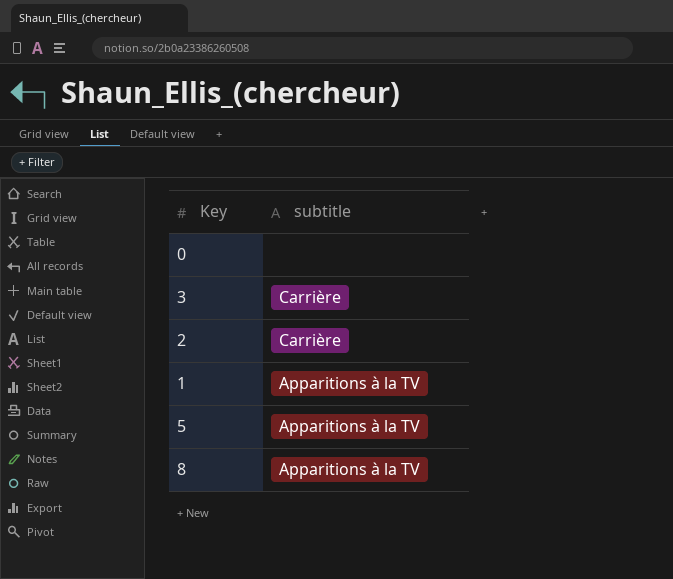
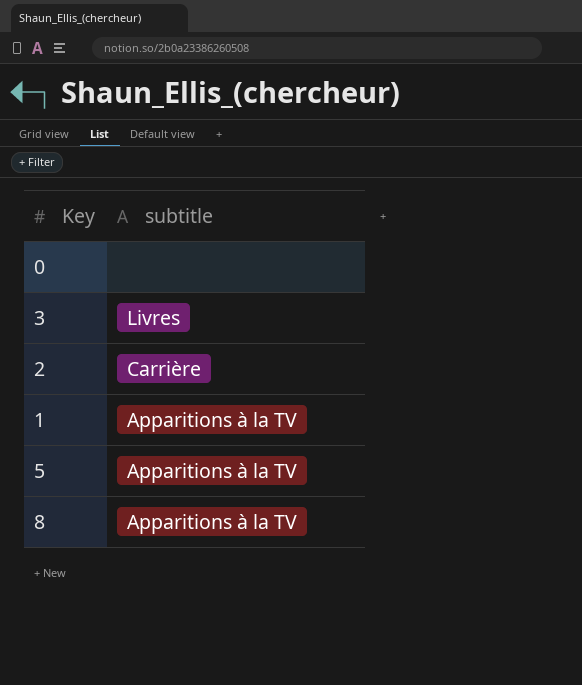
3 | subtitle: Carrière -> Livres

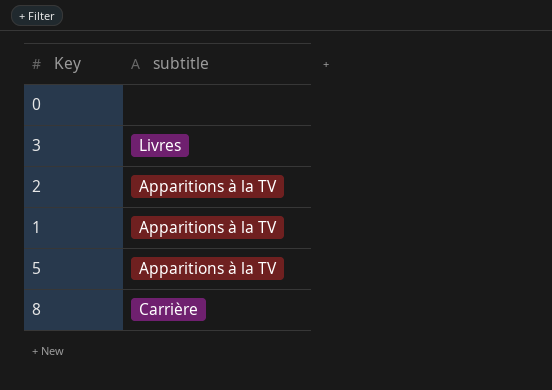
2 | subtitle: Carrière -> Apparitions à la TV
8 | subtitle: Apparitions à la TV -> Carrière

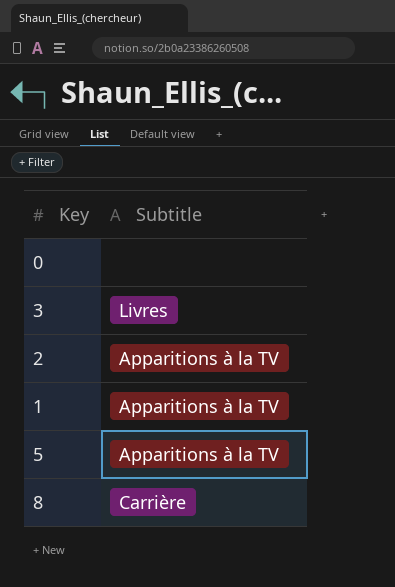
column name: subtitle -> Subtitle

